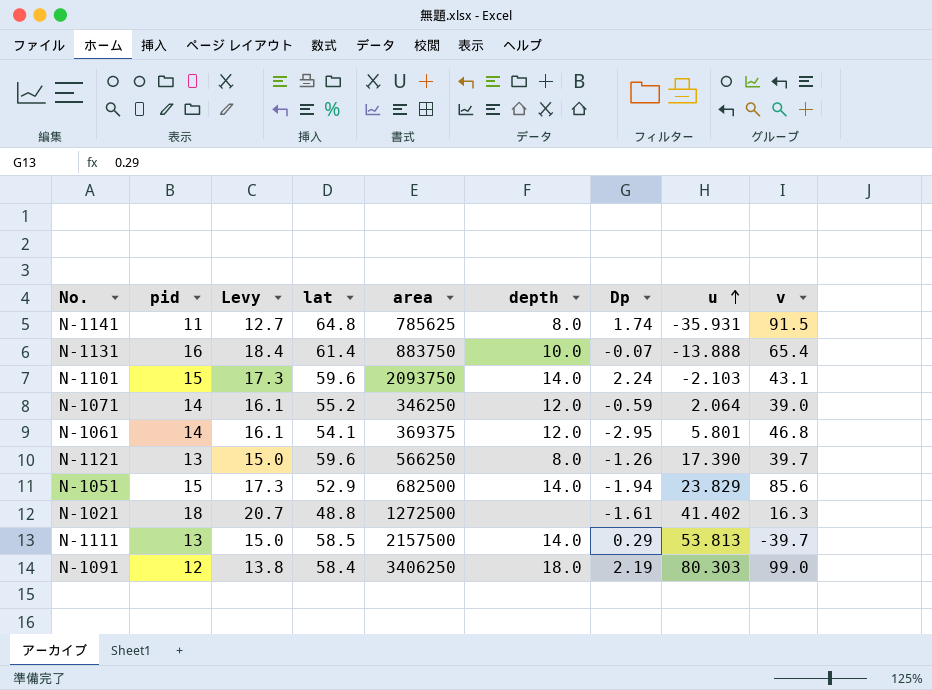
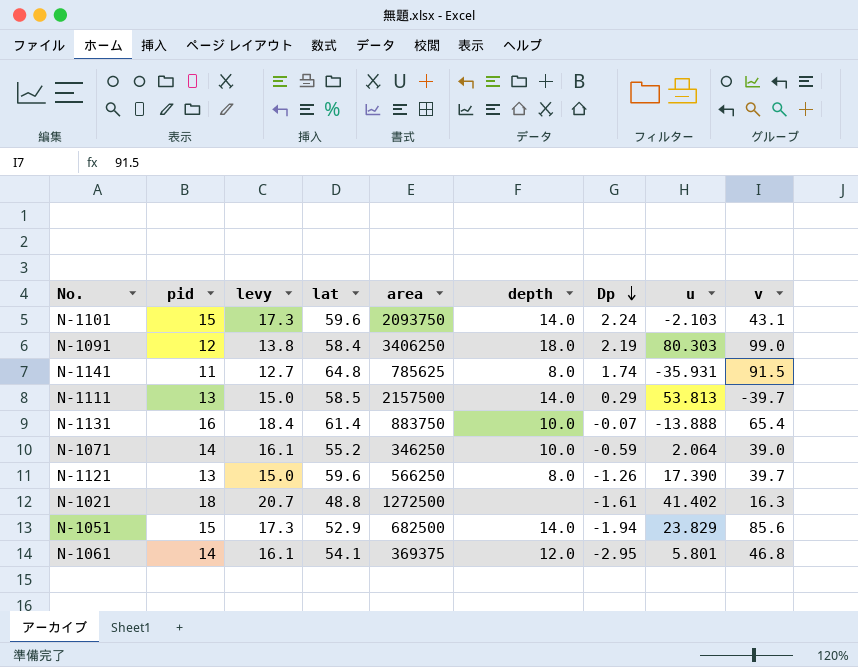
row order: u ascending -> Dp descending
column name: Levy -> levy
N-1071 | depth: 12.0 -> 10.0

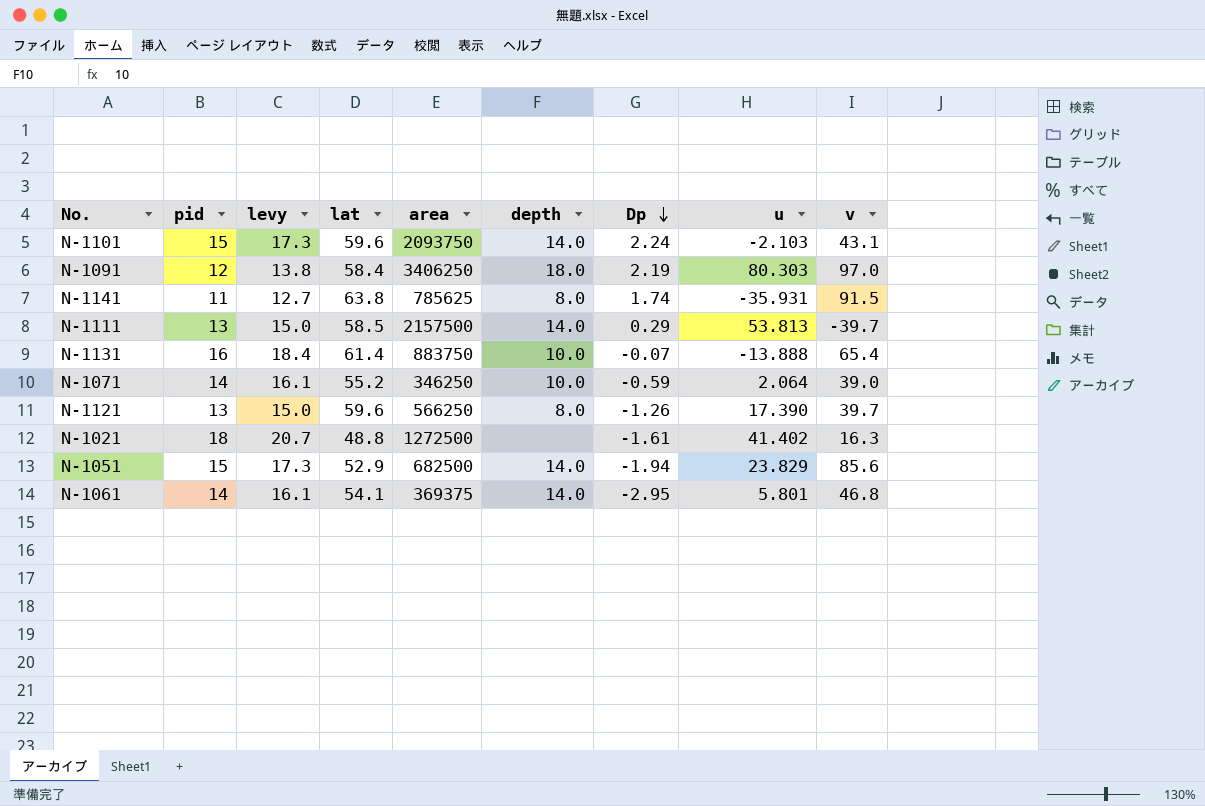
N-1091 | v: 99.0 -> 97.0
N-1141 | lat: 64.8 -> 63.8
N-1061 | depth: 12.0 -> 14.0

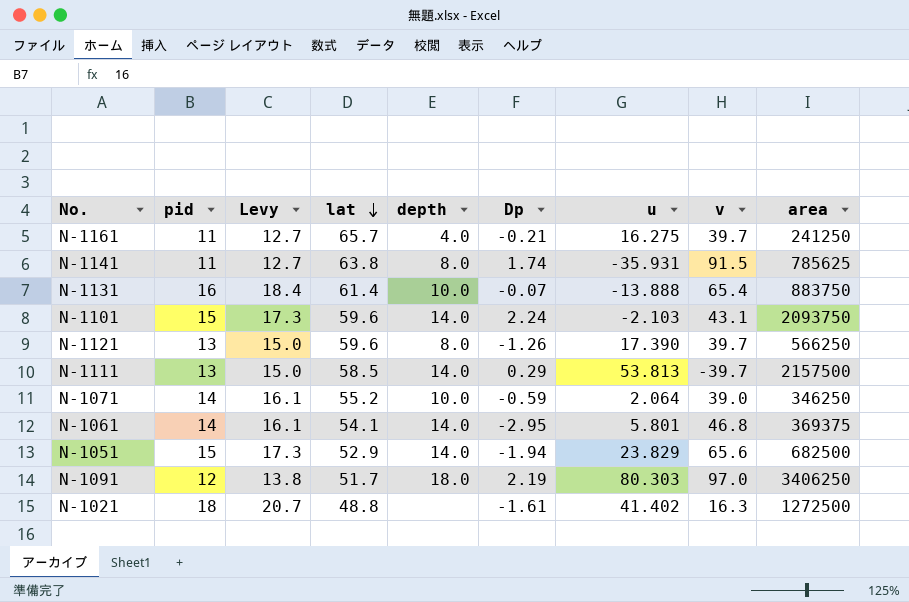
row order: Dp descending -> lat descending
column name: levy -> Levy
column area | position: 5 -> 9
row N-1161: none -> 11 | 12.7 | 65.7 | 4.0 | -0.21 | 16.275 | 39.7 | 241250
N-1051 | v: 85.6 -> 65.6
N-1091 | lat: 58.4 -> 51.7

